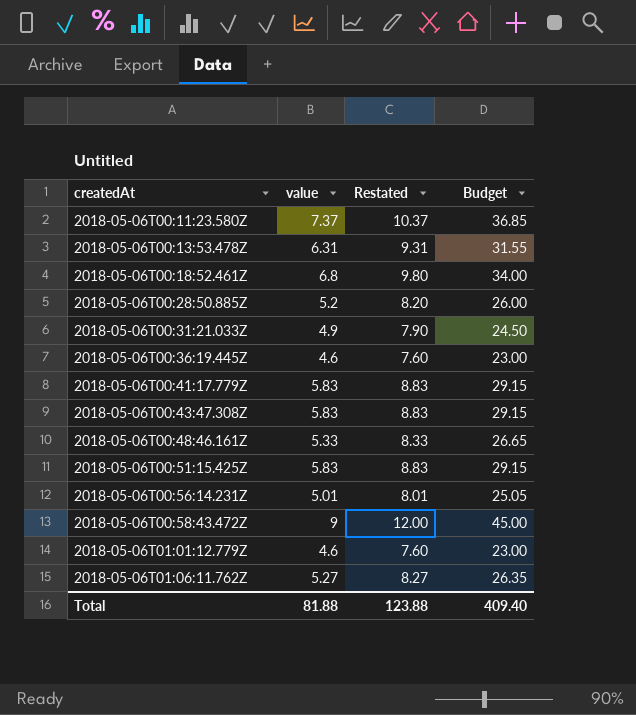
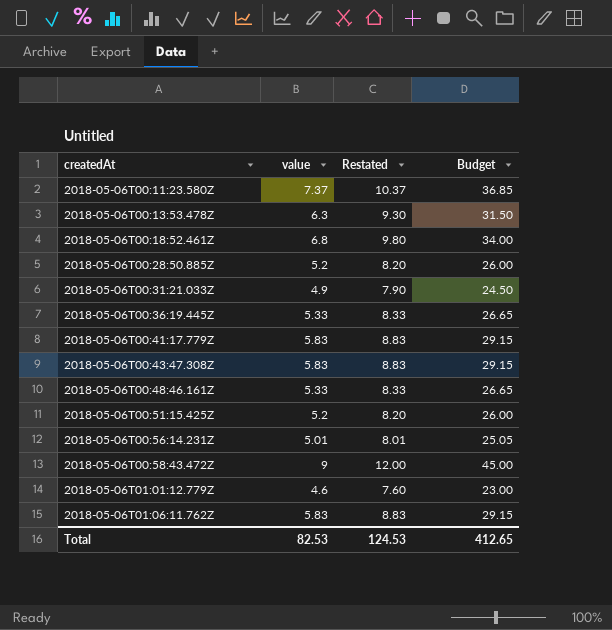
2018-05-06T00:13:53.478Z | value: 6.31 -> 6.3
2018-05-06T00:13:53.478Z | Restated: 9.31 -> 9.30
2018-05-06T00:13:53.478Z | Budget: 31.55 -> 31.50
2018-05-06T00:36:19.445Z | value: 4.6 -> 5.33
2018-05-06T00:36:19.445Z | Restated: 7.60 -> 8.33
2018-05-06T00:36:19.445Z | Budget: 23.00 -> 26.65
2018-05-06T00:51:15.425Z | value: 5.83 -> 5.2
2018-05-06T00:51:15.425Z | Restated: 8.83 -> 8.20
2018-05-06T00:51:15.425Z | Budget: 29.15 -> 26.00
2018-05-06T01:06:11.762Z | value: 5.27 -> 5.83
2018-05-06T01:06:11.762Z | Restated: 8.27 -> 8.83
2018-05-06T01:06:11.762Z | Budget: 26.35 -> 29.15
Total | value: 81.88 -> 82.53
Total | Restated: 123.88 -> 124.53
Total | Budget: 409.40 -> 412.65

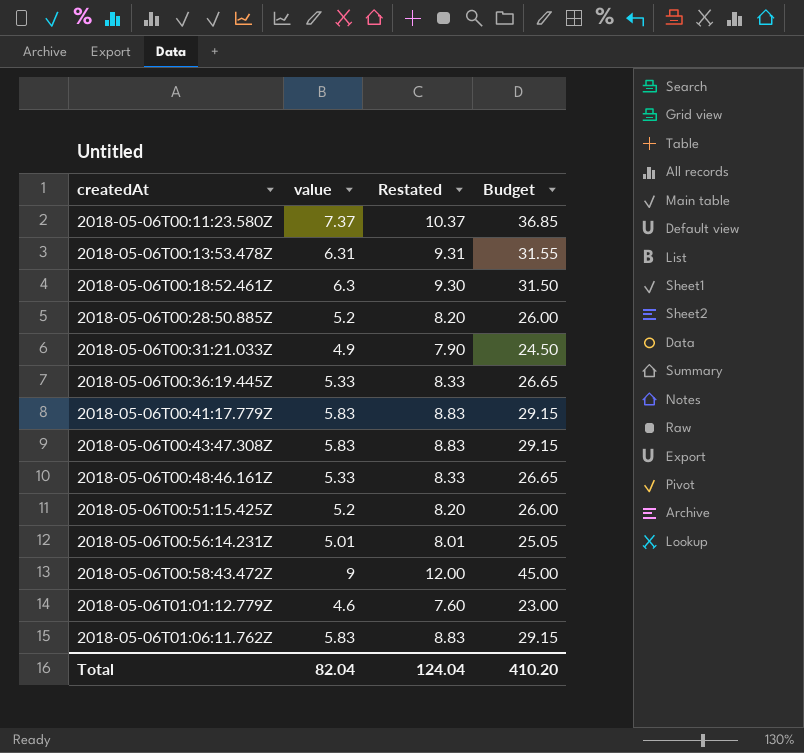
2018-05-06T00:13:53.478Z | value: 6.3 -> 6.31
2018-05-06T00:13:53.478Z | Restated: 9.30 -> 9.31
2018-05-06T00:13:53.478Z | Budget: 31.50 -> 31.55
2018-05-06T00:18:52.461Z | value: 6.8 -> 6.3
2018-05-06T00:18:52.461Z | Restated: 9.80 -> 9.30
2018-05-06T00:18:52.461Z | Budget: 34.00 -> 31.50
Total | value: 82.53 -> 82.04
Total | Restated: 124.53 -> 124.04
Total | Budget: 412.65 -> 410.20

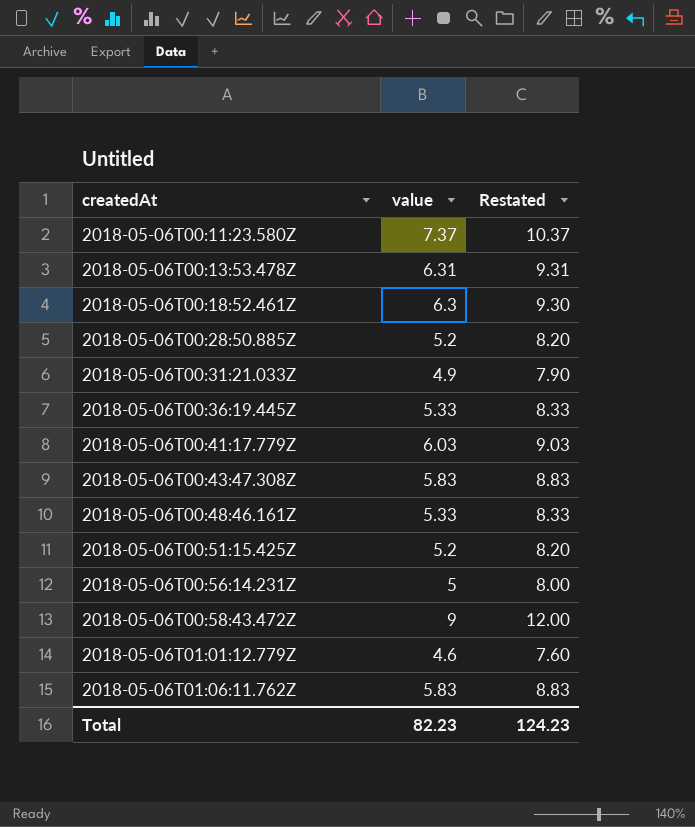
column Budget | formula: [value] * 5 -> none
2018-05-06T00:41:17.779Z | value: 5.83 -> 6.03
2018-05-06T00:41:17.779Z | Restated: 8.83 -> 9.03
2018-05-06T00:56:14.231Z | value: 5.01 -> 5
2018-05-06T00:56:14.231Z | Restated: 8.01 -> 8.00
Total | value: 82.04 -> 82.23
Total | Restated: 124.04 -> 124.23

